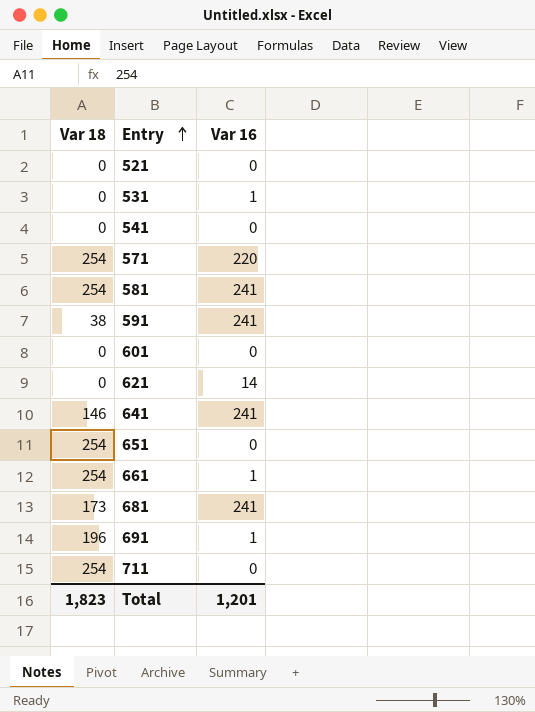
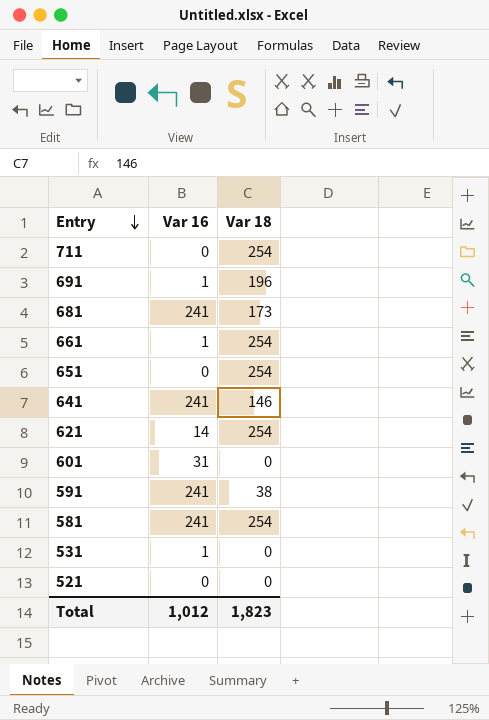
row order: Entry ascending -> Entry descending
column Var 18 | position: 1 -> 3
row 541: 0 | 0 -> none
row 571: 254 | 220 -> none
621 | Var 18: 0 -> 254
601 | Var 16: 0 -> 31
Total | Var 16: 1,201 -> 1,012

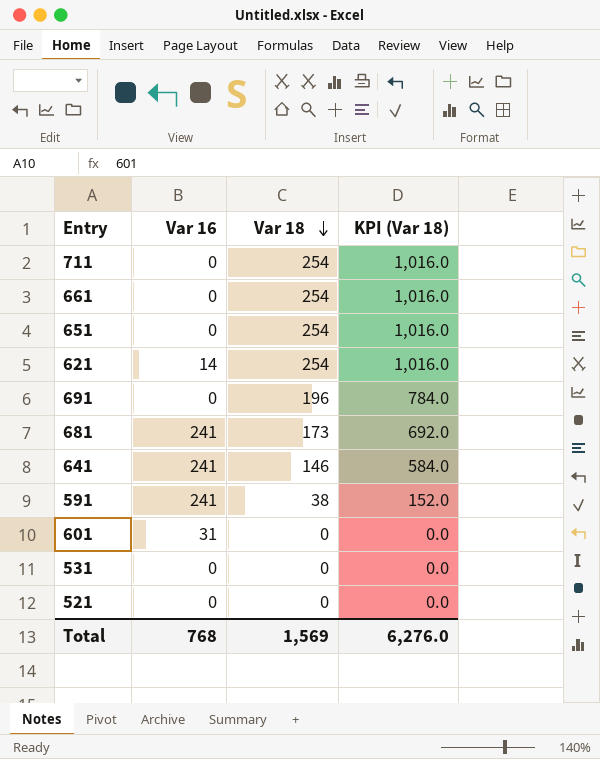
row order: Entry descending -> Var 18 descending
column KPI (Var 18) | formula: none -> [Var 18] * 4
row 581: 241 | 254 -> none
661 | Var 16: 1 -> 0
691 | Var 16: 1 -> 0
531 | Var 16: 1 -> 0
Total | Var 16: 1,012 -> 768
Total | Var 18: 1,823 -> 1,569

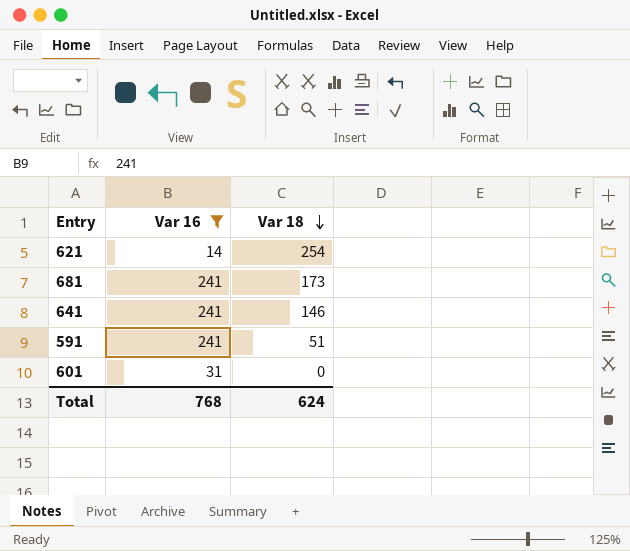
filter: none -> Var 16 != 0
column KPI (Var 18) | formula: [Var 18] * 4 -> none
591 | Var 18: 38 -> 51
Total | Var 18: 1,569 -> 624

